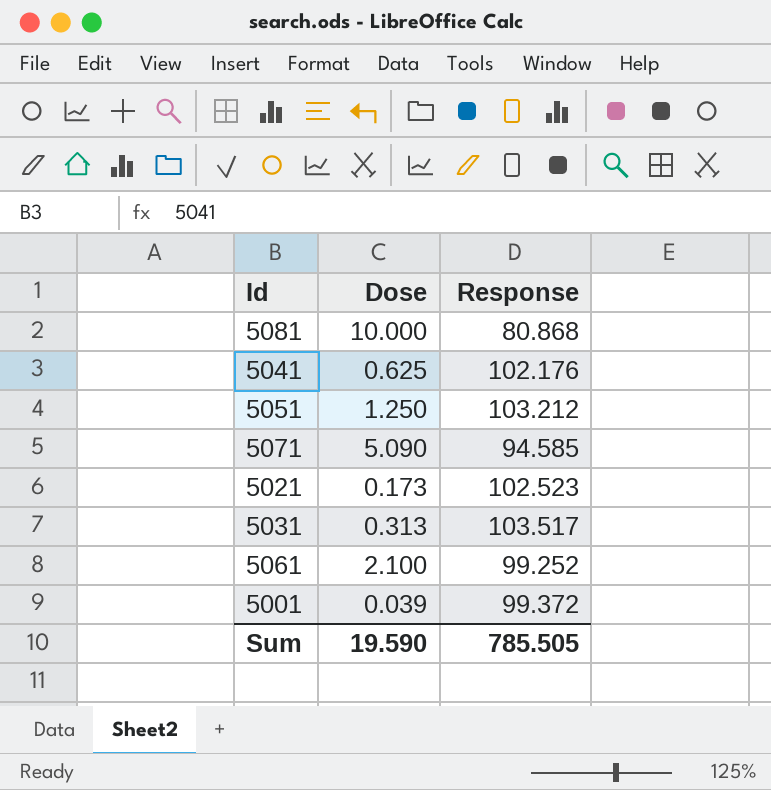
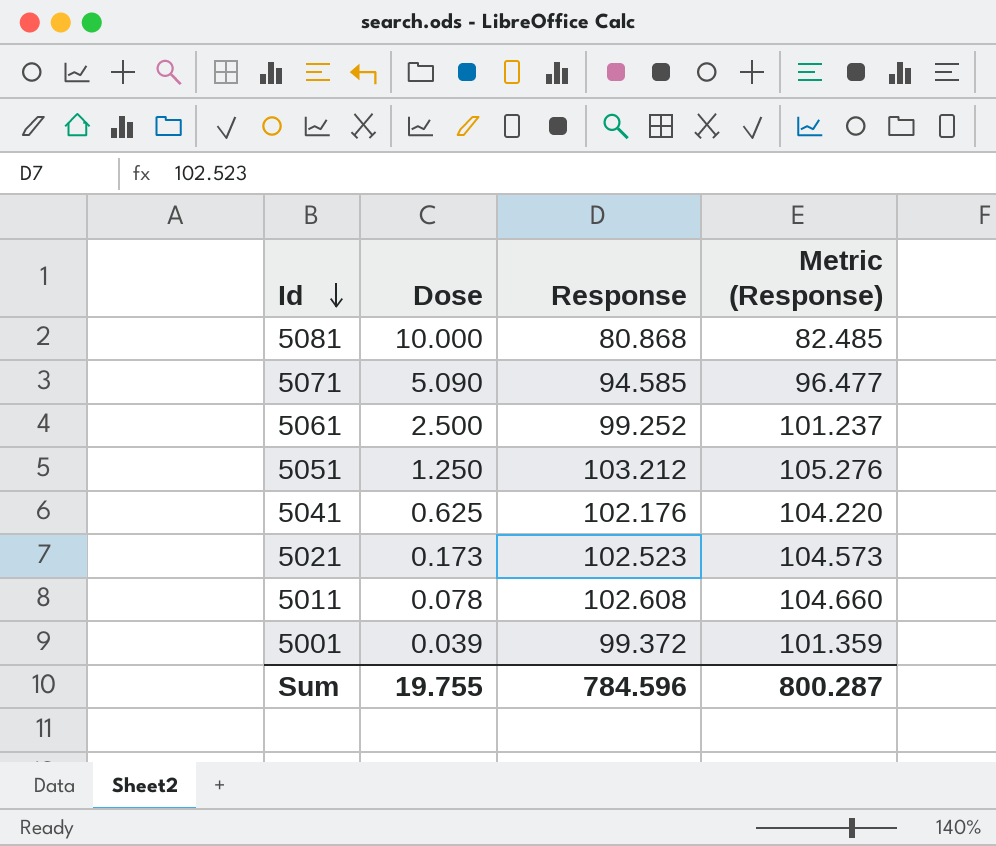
row order: none -> Id descending
column Metric (Response) | formula: none -> [Response] * 1.02
row 5031: 0.313 | 103.517 -> none
5061 | Dose: 2.100 -> 2.500
row 5011: none -> 0.078 | 102.608 | 104.660
Sum | Dose: 19.590 -> 19.755
Sum | Response: 785.505 -> 784.596

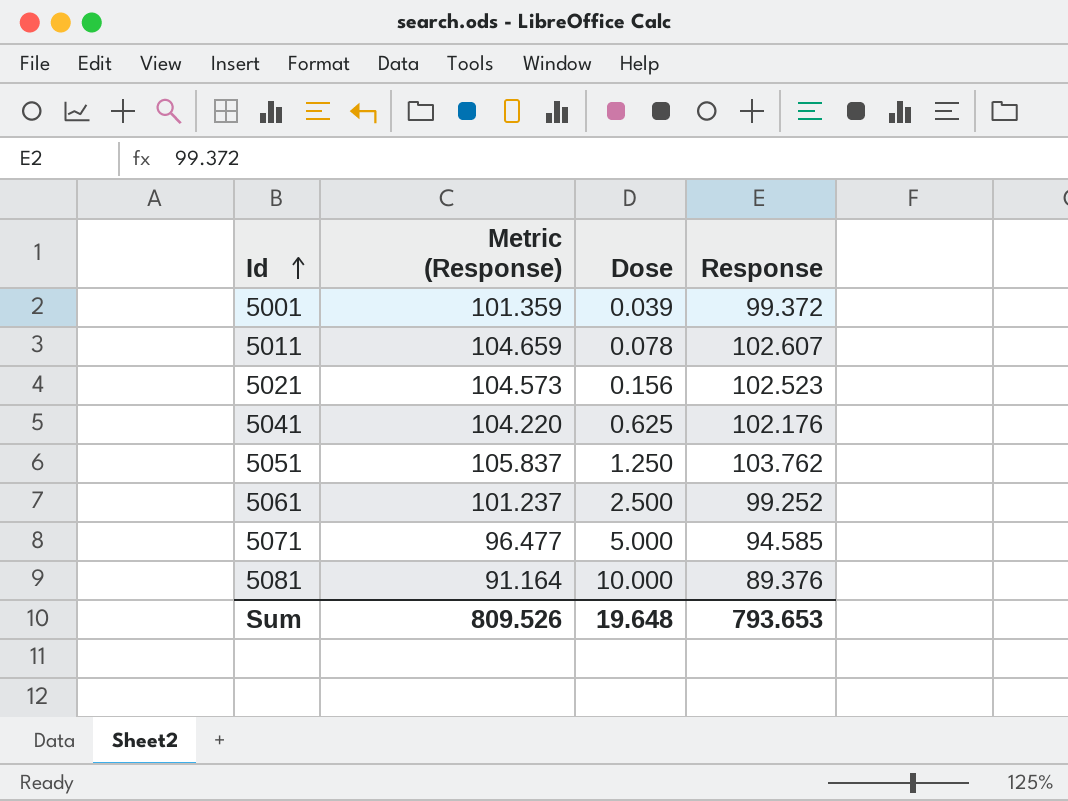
row order: Id descending -> Id ascending
column Metric (Response) | position: 4 -> 2
5011 | Metric (Response): 104.660 -> 104.659
5011 | Response: 102.608 -> 102.607
5021 | Dose: 0.173 -> 0.156
5051 | Metric (Response): 105.276 -> 105.837
5051 | Response: 103.212 -> 103.762
5071 | Dose: 5.090 -> 5.000
5081 | Metric (Response): 82.485 -> 91.164
5081 | Response: 80.868 -> 89.376
Sum | Metric (Response): 800.287 -> 809.526
Sum | Dose: 19.755 -> 19.648
Sum | Response: 784.596 -> 793.653

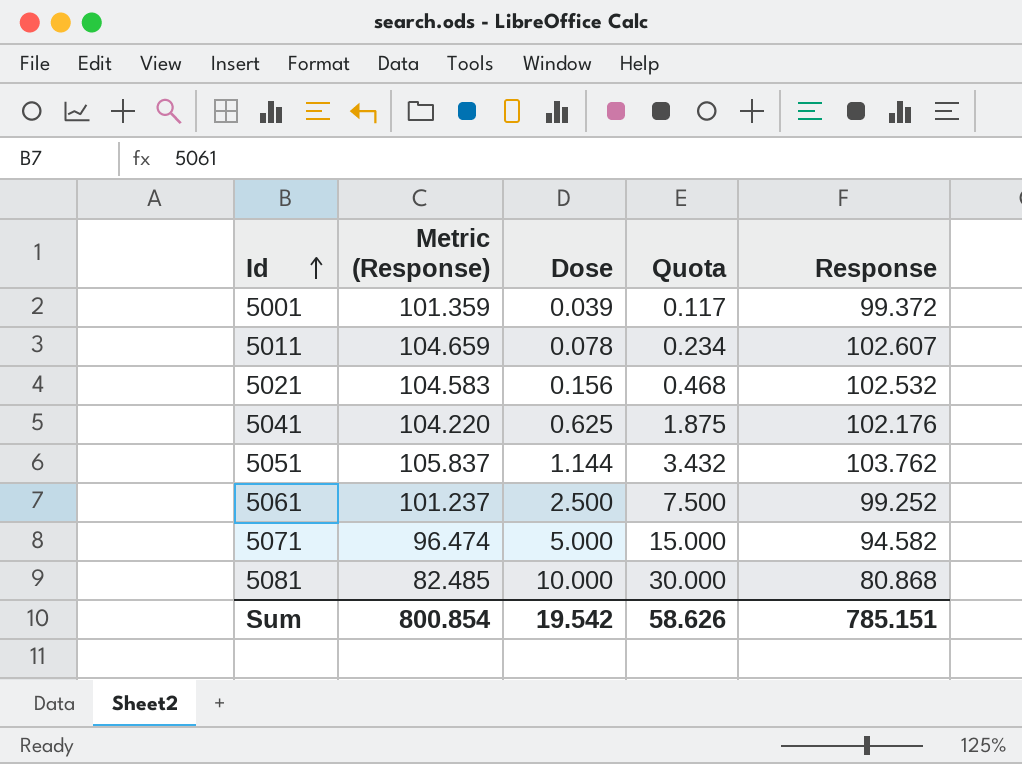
column Quota | formula: none -> [Dose] * 3
5021 | Metric (Response): 104.573 -> 104.583
5021 | Response: 102.523 -> 102.532
5051 | Dose: 1.250 -> 1.144
5071 | Metric (Response): 96.477 -> 96.474
5071 | Response: 94.585 -> 94.582
5081 | Metric (Response): 91.164 -> 82.485
5081 | Response: 89.376 -> 80.868
Sum | Metric (Response): 809.526 -> 800.854
Sum | Dose: 19.648 -> 19.542
Sum | Response: 793.653 -> 785.151

